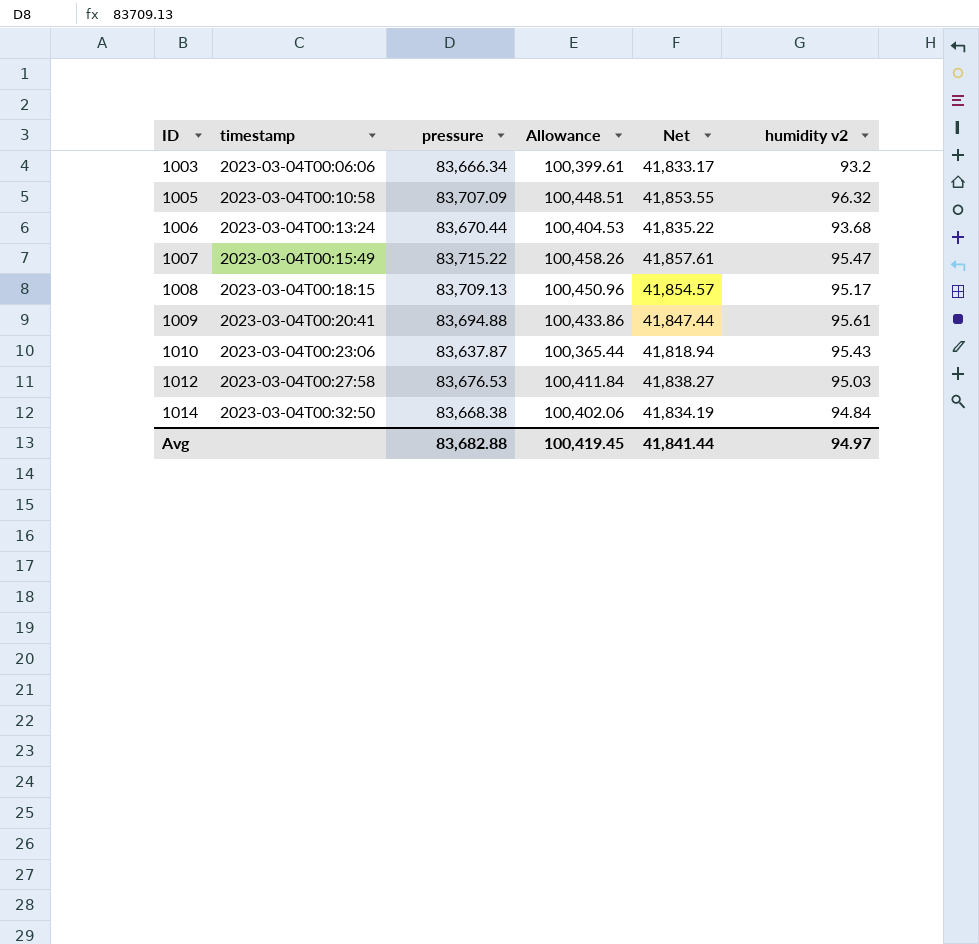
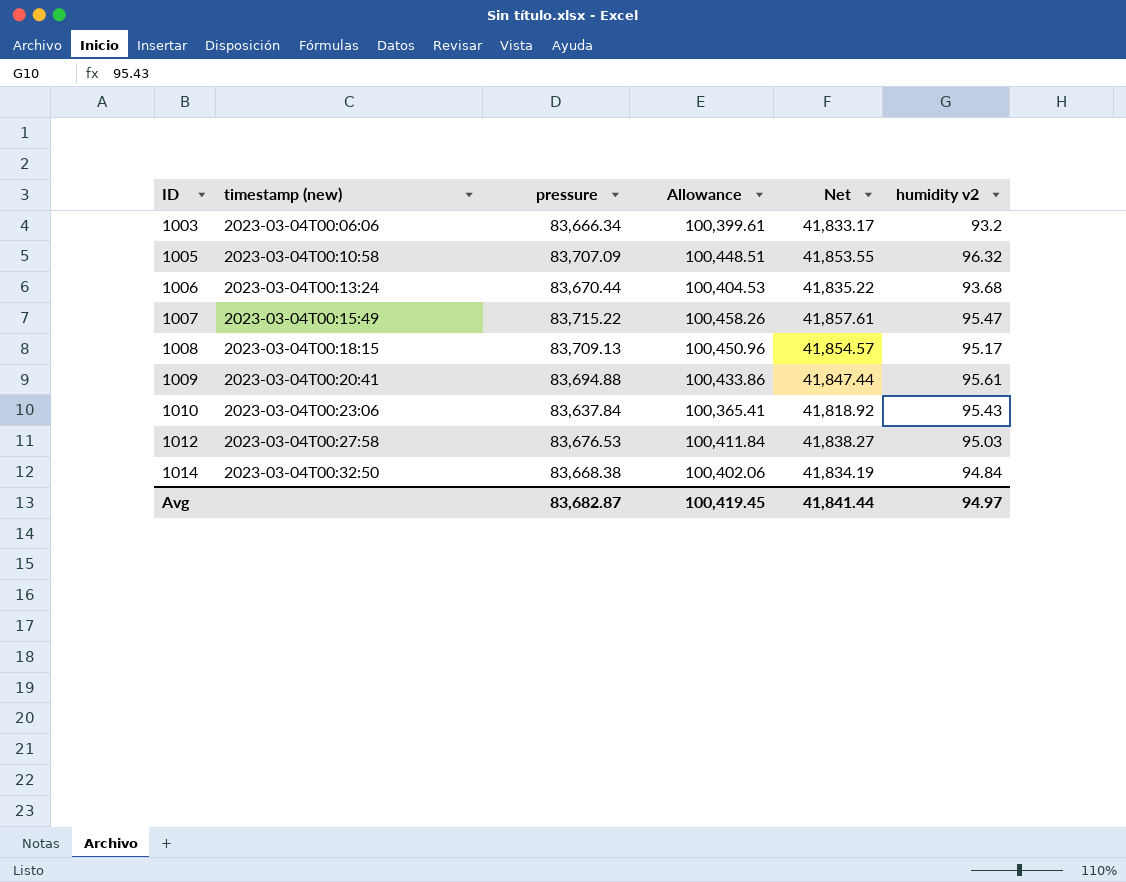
column name: timestamp -> timestamp (new)
1010 | pressure: 83,637.87 -> 83,637.84
1010 | Allowance: 100,365.44 -> 100,365.41
1010 | Net: 41,818.94 -> 41,818.92
Avg | pressure: 83,682.88 -> 83,682.87

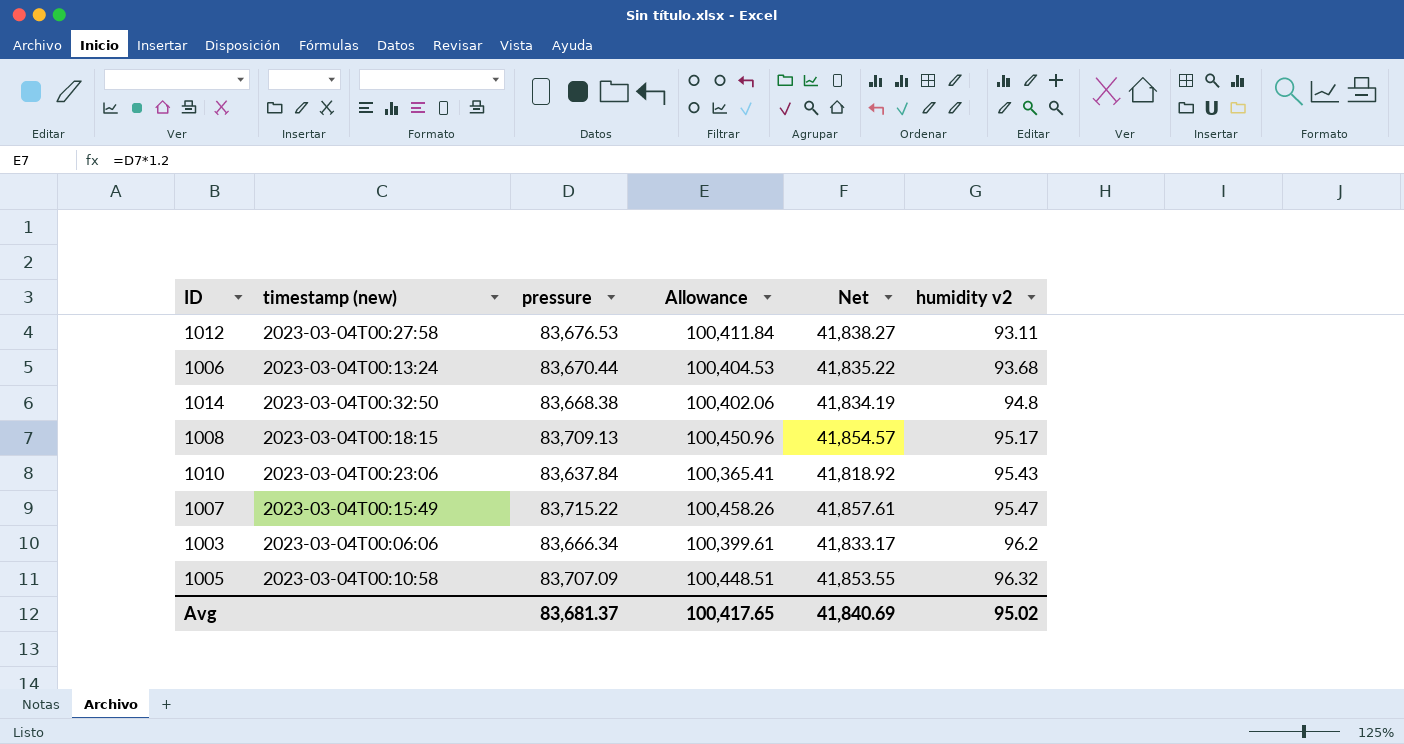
row order: ID ascending -> humidity v2 ascending
row 1009: 2023-03-04T00:20:41 | 83,694.88 | 100,433.86 | 41,847.44 | 95.61 -> none
1012 | humidity v2: 95.03 -> 93.11
1014 | humidity v2: 94.84 -> 94.8
1003 | humidity v2: 93.2 -> 96.2
Avg | pressure: 83,682.87 -> 83,681.37
Avg | Allowance: 100,419.45 -> 100,417.65
Avg | Net: 41,841.44 -> 41,840.69
Avg | humidity v2: 94.97 -> 95.02

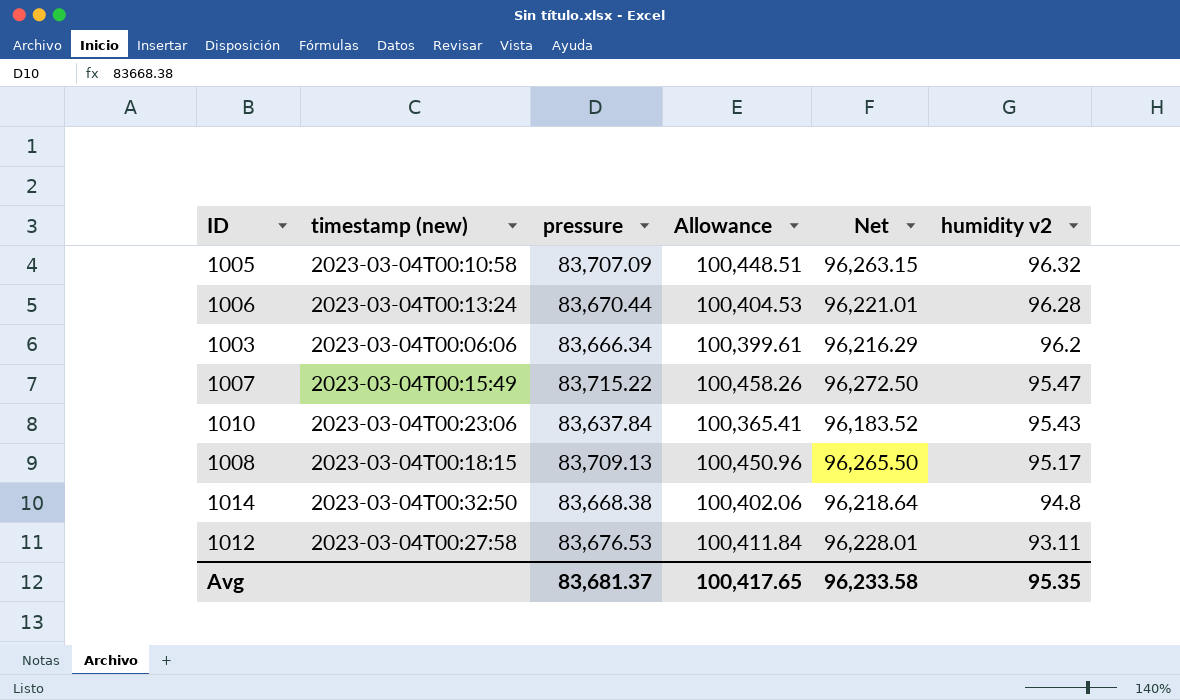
row order: humidity v2 ascending -> humidity v2 descending
column Net | formula: [pressure] * 0.5 -> [pressure] * 1.15
1006 | humidity v2: 93.68 -> 96.28
Avg | Net: 41,840.69 -> 96,233.58
Avg | humidity v2: 95.02 -> 95.35

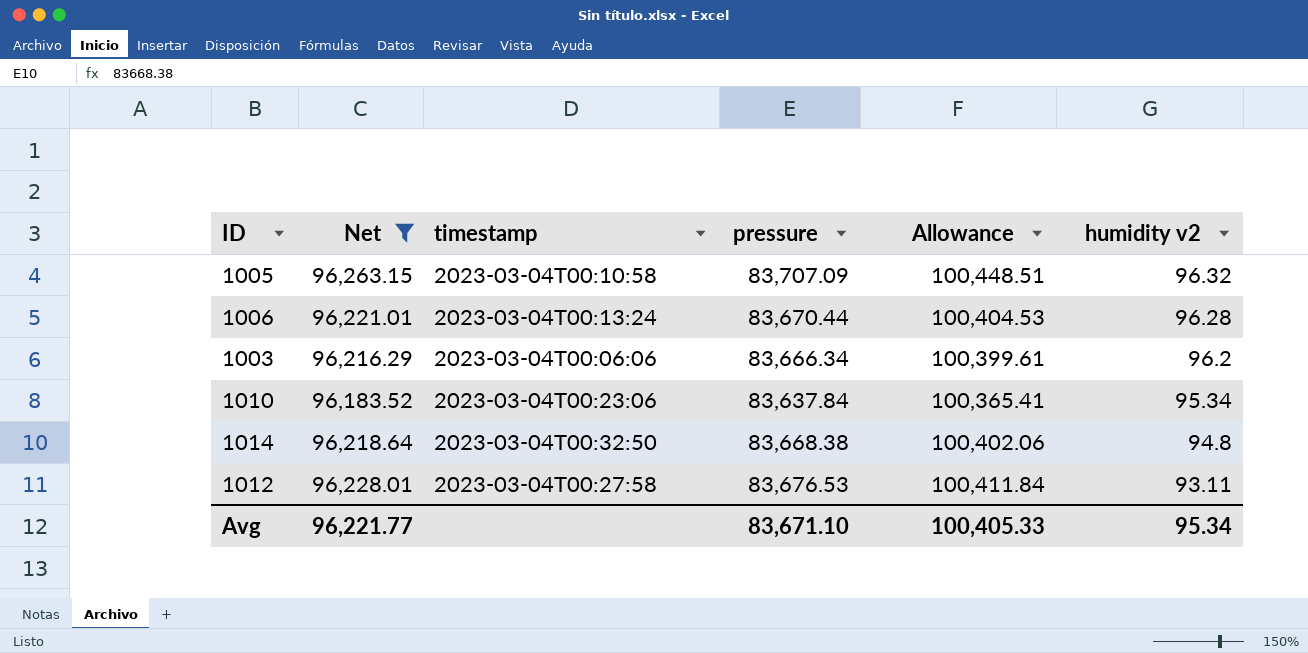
filter: none -> Net <= 96,263.15
column Net | position: 5 -> 2
column name: timestamp (new) -> timestamp
1010 | humidity v2: 95.43 -> 95.34
Avg | Net: 96,233.58 -> 96,221.77
Avg | pressure: 83,681.37 -> 83,671.10
Avg | Allowance: 100,417.65 -> 100,405.33
Avg | humidity v2: 95.35 -> 95.34

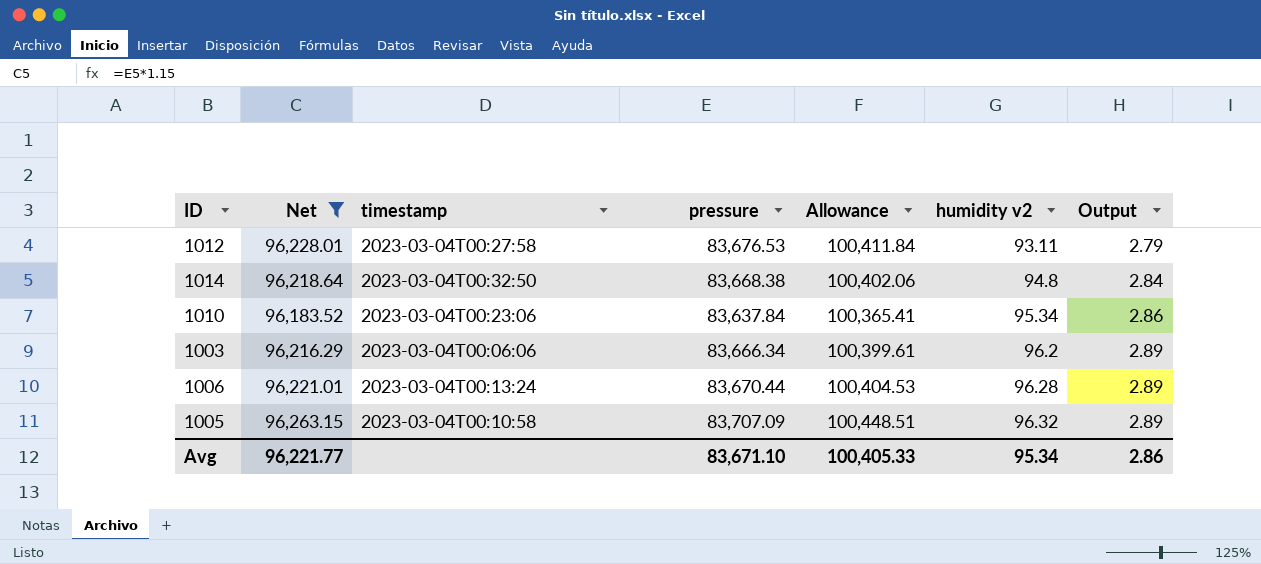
row order: humidity v2 descending -> humidity v2 ascending
column Output | formula: none -> [humidity v2] * 0.03

